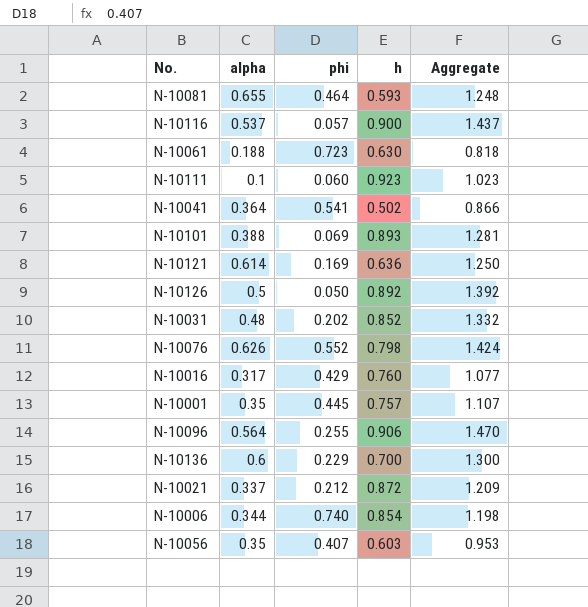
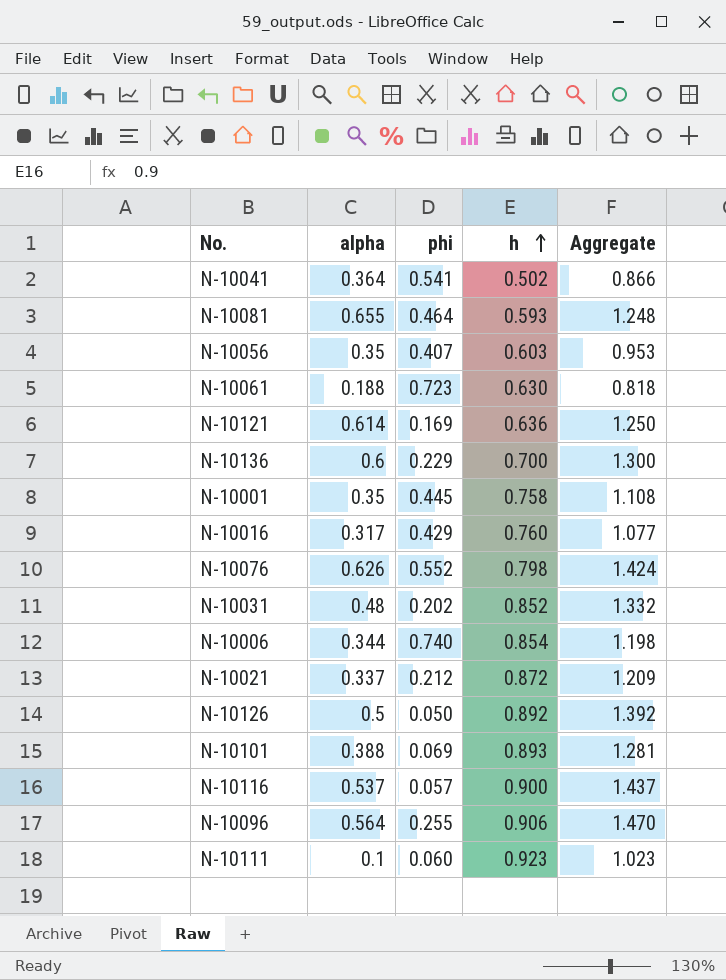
row order: none -> h ascending
N-10001 | h: 0.757 -> 0.758
N-10001 | Aggregate: 1.107 -> 1.108

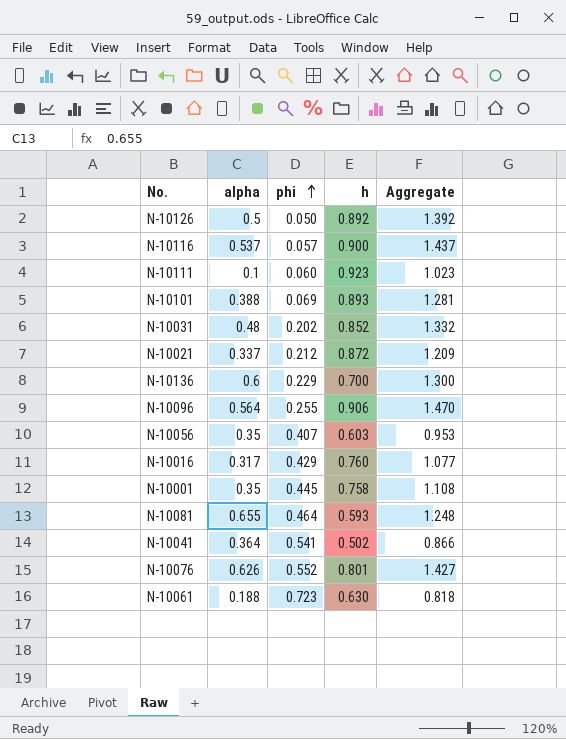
row order: h ascending -> phi ascending
row N-10121: 0.614 | 0.169 | 0.636 | 1.250 -> none
row N-10006: 0.344 | 0.740 | 0.854 | 1.198 -> none
N-10076 | h: 0.798 -> 0.801
N-10076 | Aggregate: 1.424 -> 1.427

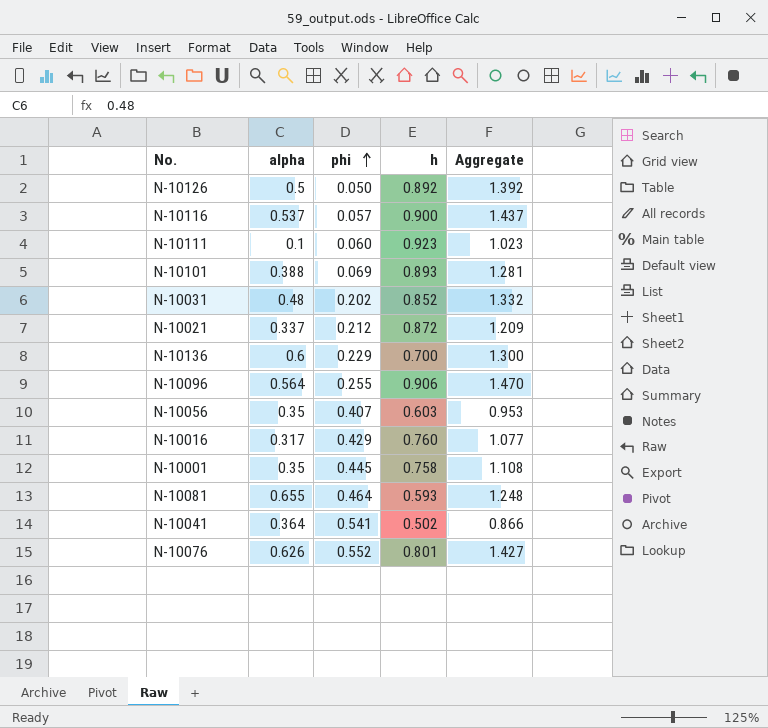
row N-10061: 0.188 | 0.723 | 0.630 | 0.818 -> none

